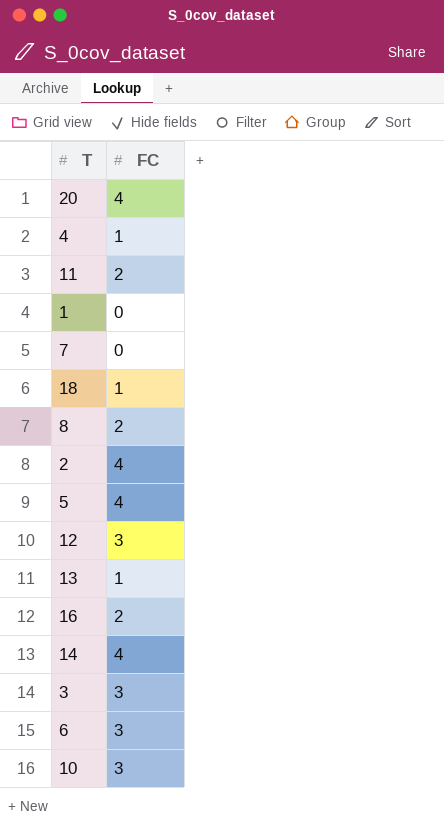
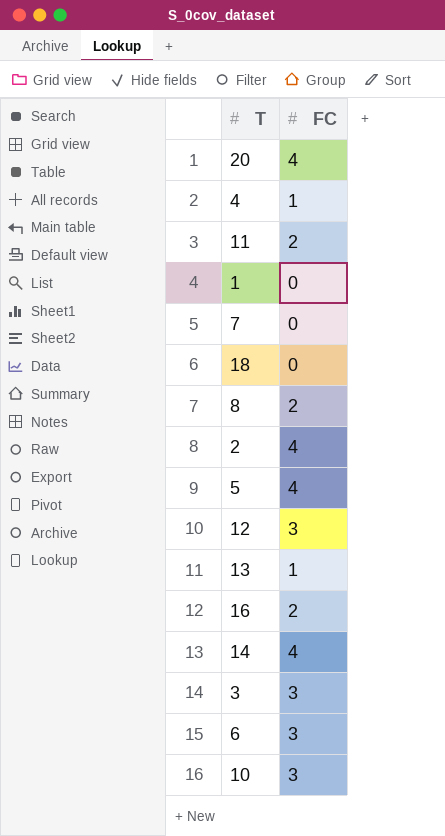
18 | FC: 1 -> 0

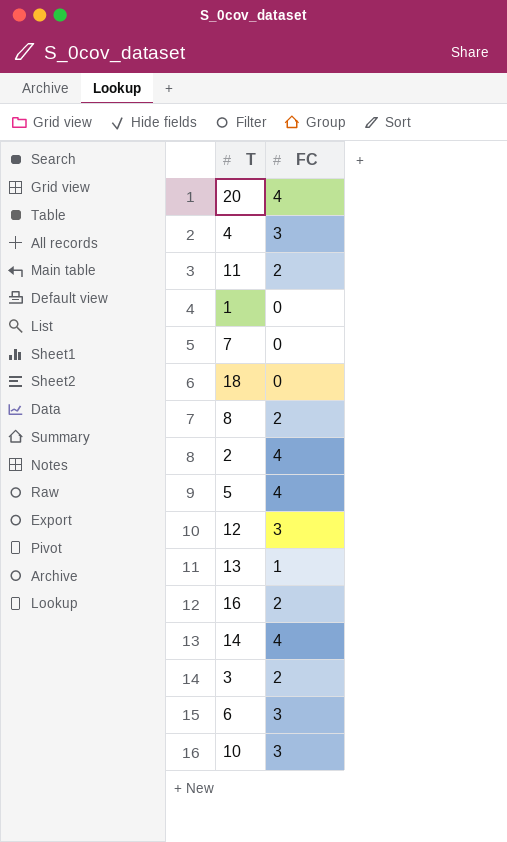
4 | FC: 1 -> 3
3 | FC: 3 -> 2

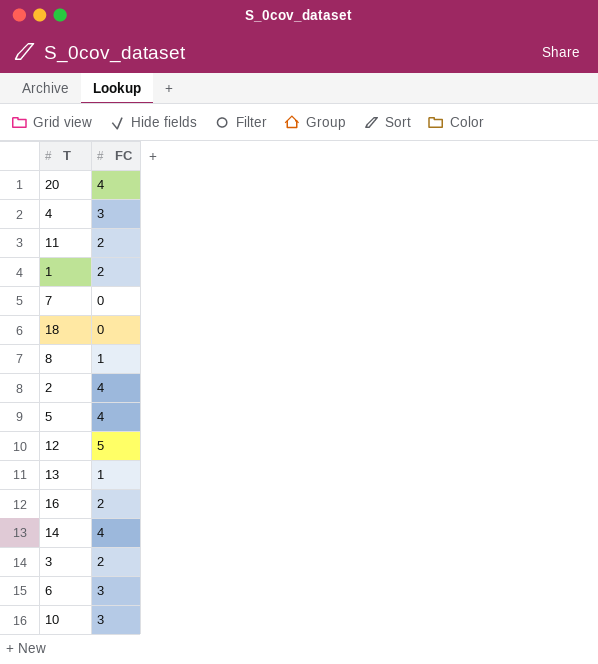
1 | FC: 0 -> 2
8 | FC: 2 -> 1
12 | FC: 3 -> 5

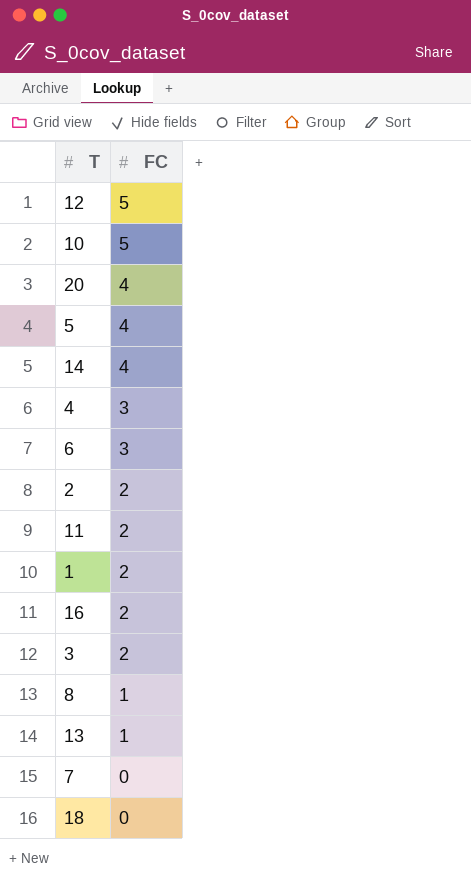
row order: none -> FC descending
10 | FC: 3 -> 5
2 | FC: 4 -> 2

